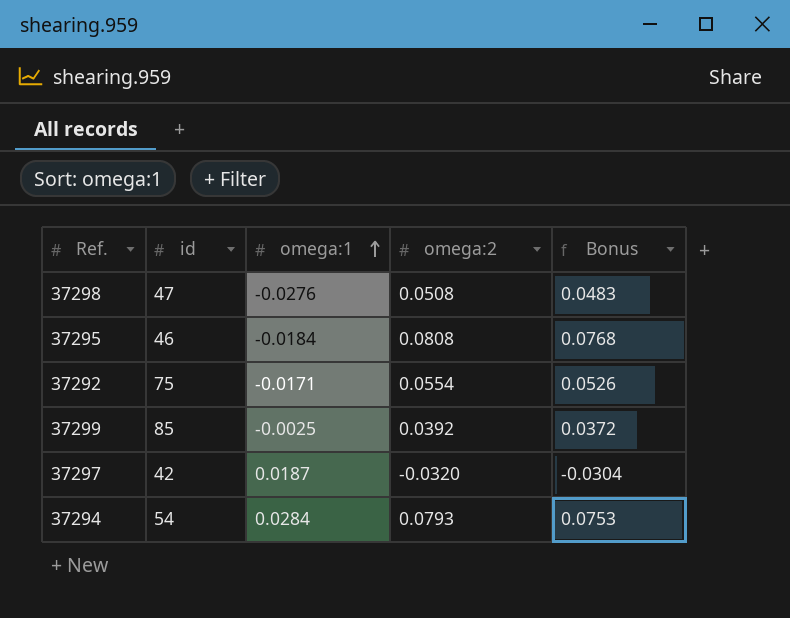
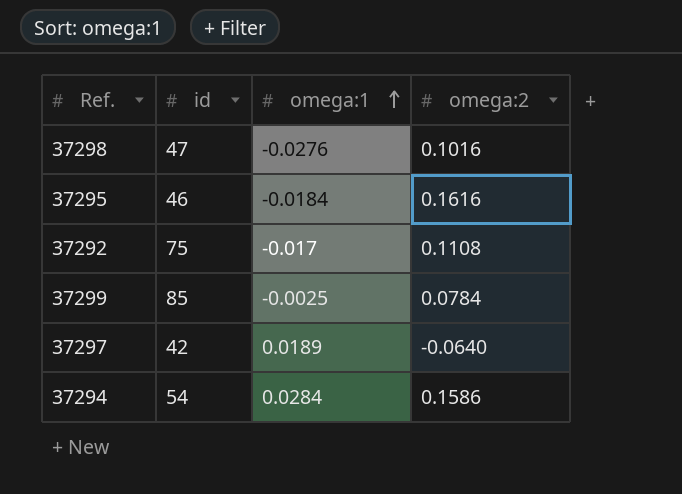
column Bonus | formula: [omega:2] * 0.95 -> none
37298 | omega:2: 0.0508 -> 0.1016
37295 | omega:2: 0.0808 -> 0.1616
37292 | omega:1: -0.0171 -> -0.017
37292 | omega:2: 0.0554 -> 0.1108
37299 | omega:2: 0.0392 -> 0.0784
37297 | omega:1: 0.0187 -> 0.0189
37297 | omega:2: -0.0320 -> -0.0640
37294 | omega:2: 0.0793 -> 0.1586

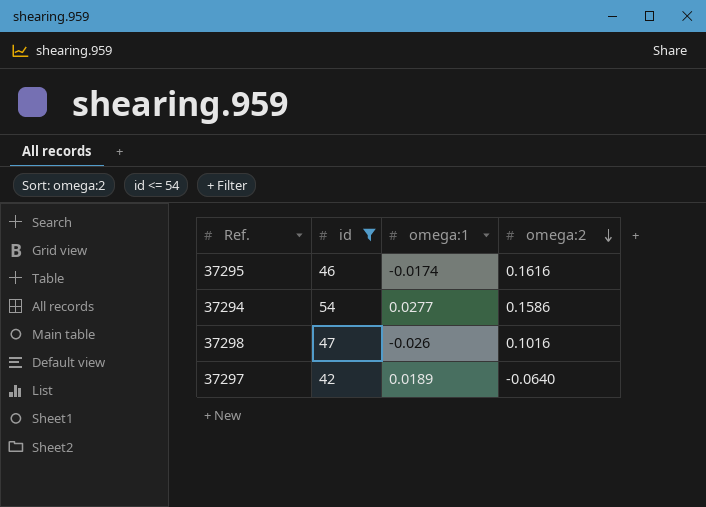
filter: none -> id <= 54
row order: omega:1 ascending -> omega:2 descending
37295 | omega:1: -0.0184 -> -0.0174
37294 | omega:1: 0.0284 -> 0.0277
37298 | omega:1: -0.0276 -> -0.026

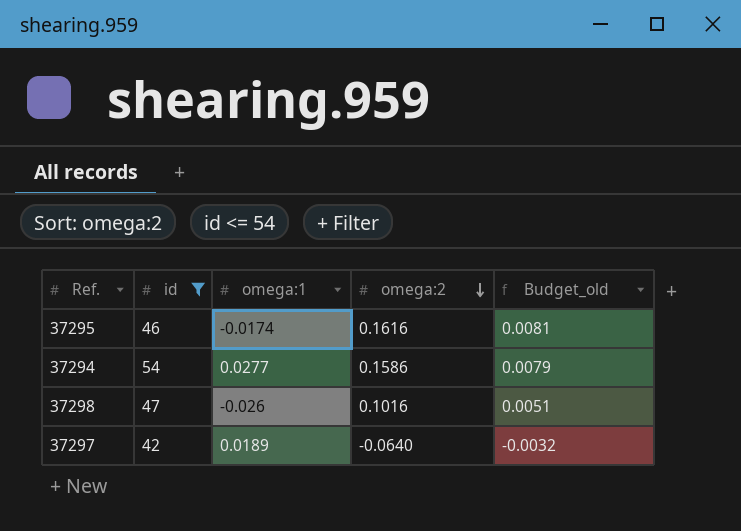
column Budget_old | formula: none -> [omega:2] * 0.05

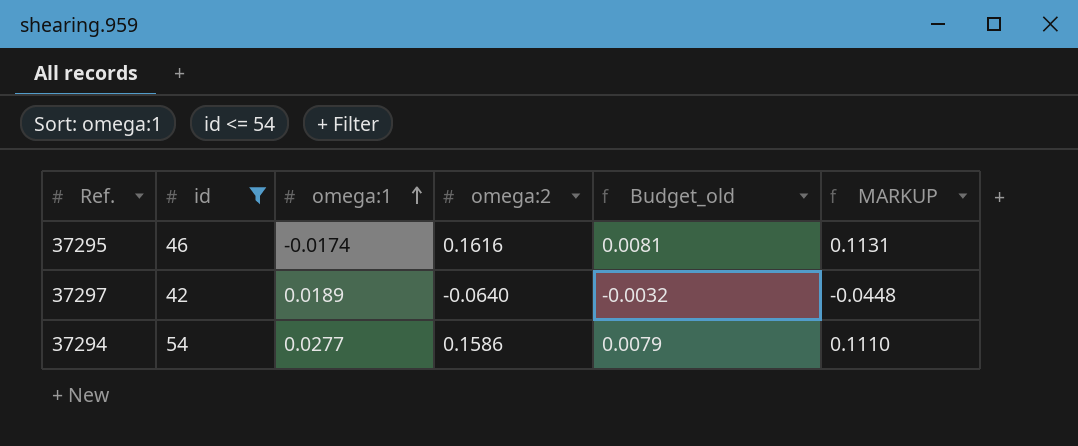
row order: omega:2 descending -> omega:1 ascending
column MARKUP | formula: none -> [omega:2] * 0.7
row 37298: 47 | -0.026 | 0.1016 | 0.0051 -> none

